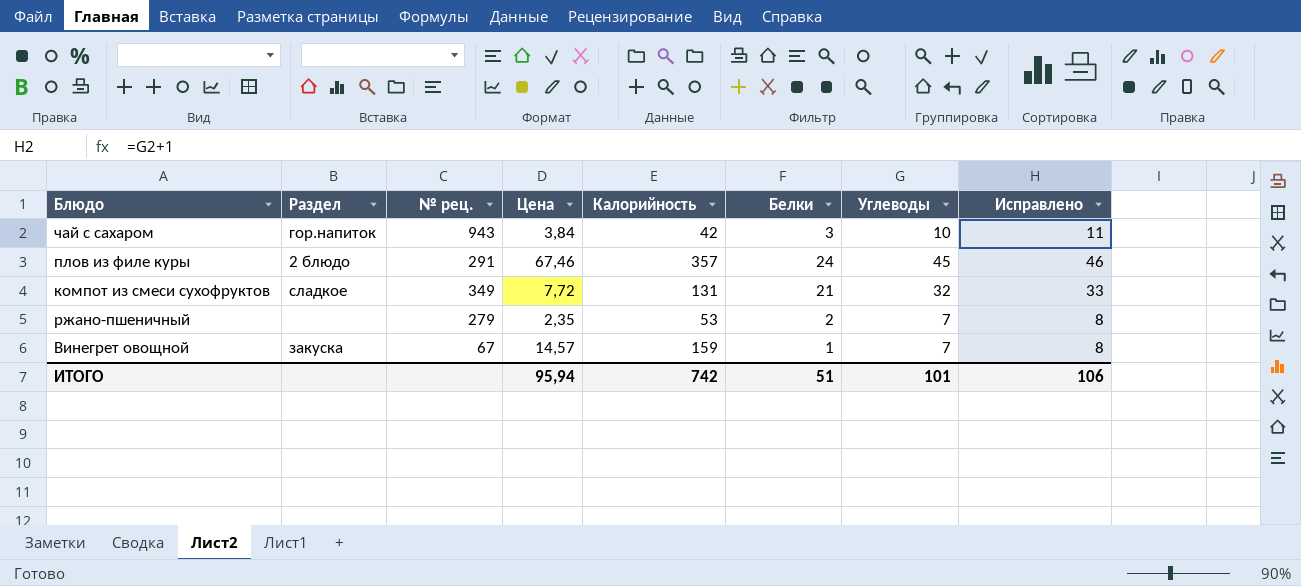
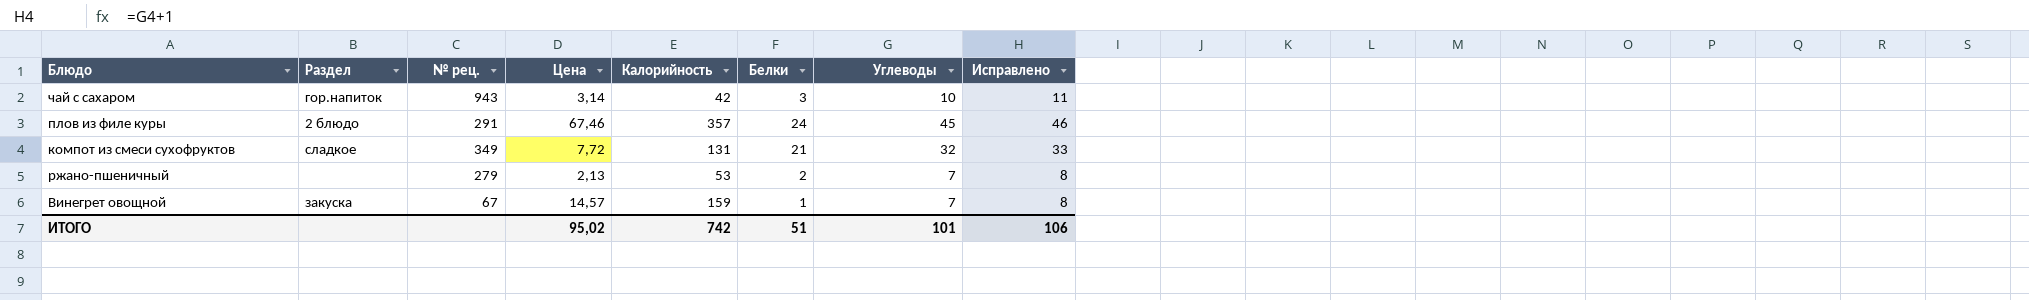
чай с сахаром | Цена: 3,84 -> 3,14
ржано-пшеничный | Цена: 2,35 -> 2,13
ИТОГО | Цена: 95,94 -> 95,02

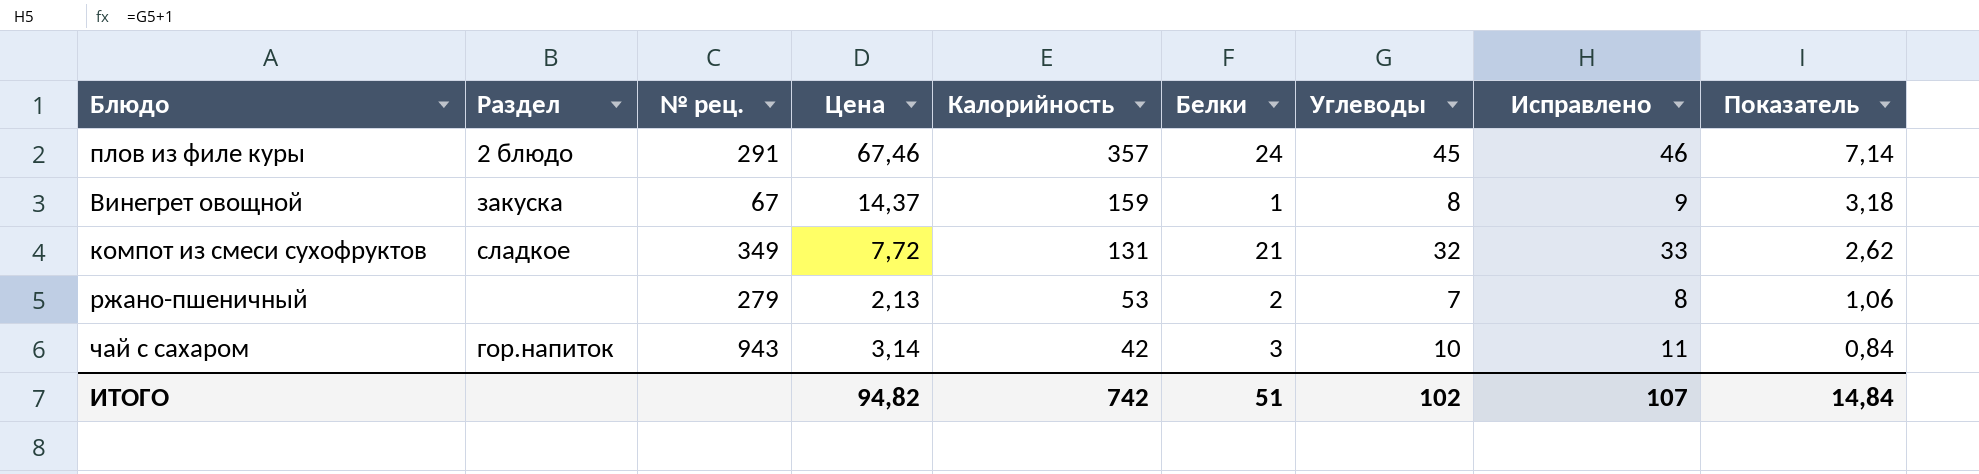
row order: none -> Калорийность descending
column Показатель | formula: none -> [Калорийность] * 0,02
Винегрет овощной | Цена: 14,57 -> 14,37
Винегрет овощной | Углеводы: 7 -> 8
Винегрет овощной | Исправлено: 8 -> 9
ИТОГО | Цена: 95,02 -> 94,82
ИТОГО | Углеводы: 101 -> 102
ИТОГО | Исправлено: 106 -> 107

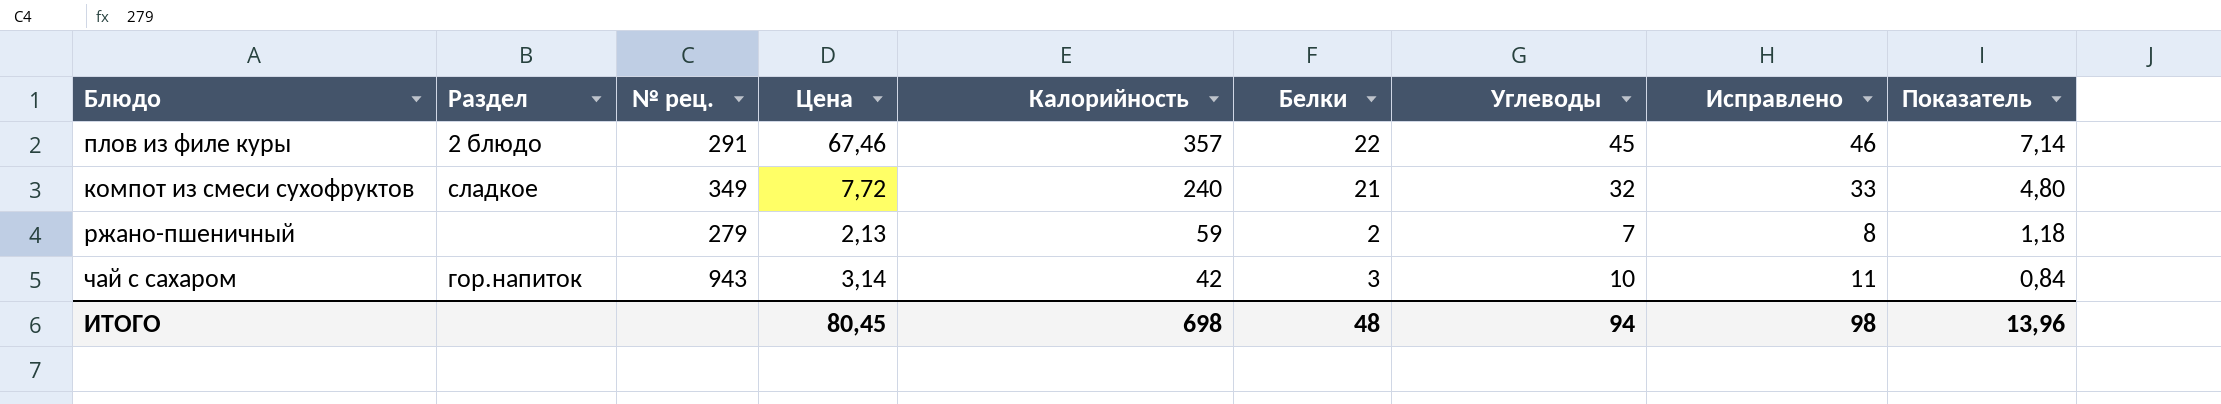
row Винегрет овощной: закуска | 67 | 14,37 | 159 | 1 | 8 | 9 | 3,18 -> none
плов из филе куры | Белки: 24 -> 22
компот из смеси сухофруктов | Калорийность: 131 -> 240
компот из смеси сухофруктов | Показатель: 2,62 -> 4,80
ржано-пшеничный | Калорийность: 53 -> 59
ржано-пшеничный | Показатель: 1,06 -> 1,18
ИТОГО | Цена: 94,82 -> 80,45
ИТОГО | Калорийность: 742 -> 698
ИТОГО | Белки: 51 -> 48
ИТОГО | Углеводы: 102 -> 94
ИТОГО | Исправлено: 107 -> 98
ИТОГО | Показатель: 14,84 -> 13,96

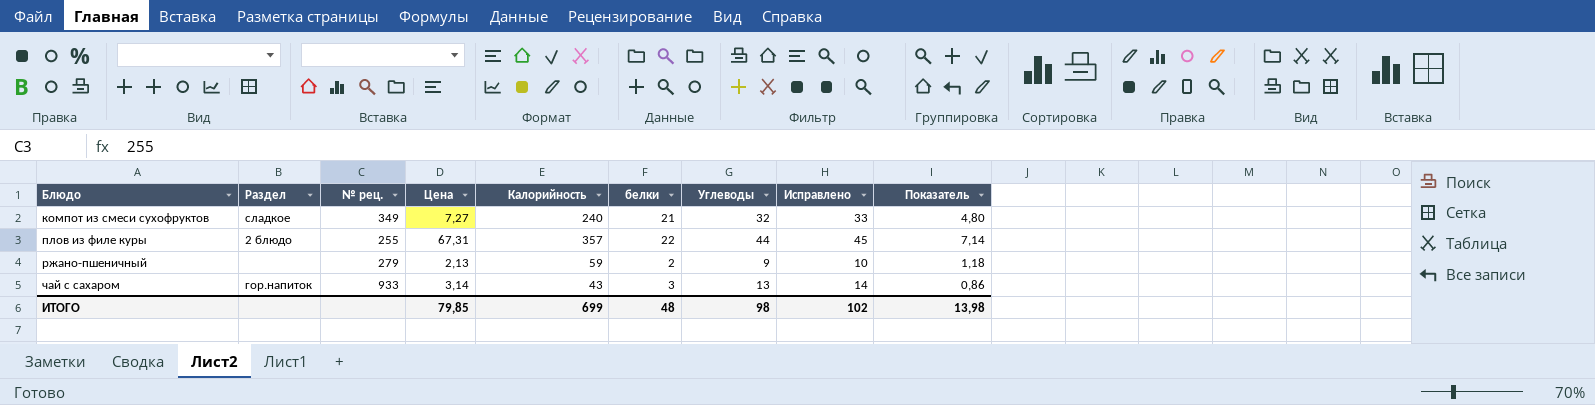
row order: Калорийность descending -> Блюдо ascending
column name: Белки -> белки
компот из смеси сухофруктов | Цена: 7,72 -> 7,27
плов из филе куры | № рец.: 291 -> 255
плов из филе куры | Цена: 67,46 -> 67,31
плов из филе куры | Углеводы: 45 -> 44
плов из филе куры | Исправлено: 46 -> 45
ржано-пшеничный | Углеводы: 7 -> 9
ржано-пшеничный | Исправлено: 8 -> 10
чай с сахаром | № рец.: 943 -> 933
чай с сахаром | Калорийность: 42 -> 43
чай с сахаром | Углеводы: 10 -> 13
чай с сахаром | Исправлено: 11 -> 14
чай с сахаром | Показатель: 0,84 -> 0,86
ИТОГО | Цена: 80,45 -> 79,85
ИТОГО | Калорийность: 698 -> 699
ИТОГО | Углеводы: 94 -> 98
ИТОГО | Исправлено: 98 -> 102
ИТОГО | Показатель: 13,96 -> 13,98

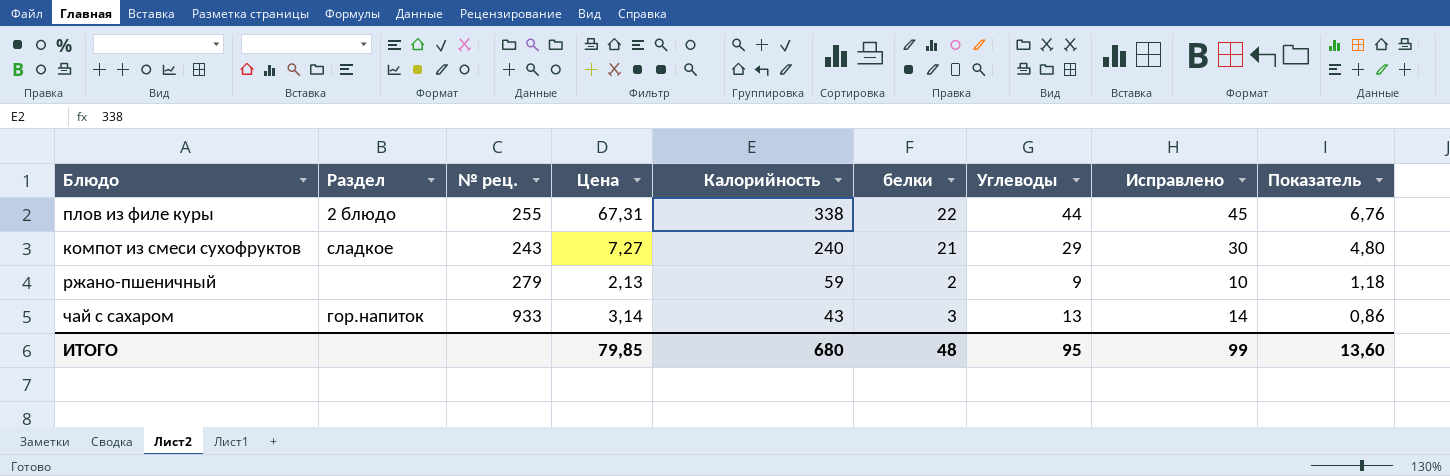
row order: Блюдо ascending -> Калорийность descending
плов из филе куры | Калорийность: 357 -> 338
плов из филе куры | Показатель: 7,14 -> 6,76
компот из смеси сухофруктов | № рец.: 349 -> 243
компот из смеси сухофруктов | Углеводы: 32 -> 29
компот из смеси сухофруктов | Исправлено: 33 -> 30
ИТОГО | Калорийность: 699 -> 680
ИТОГО | Углеводы: 98 -> 95
ИТОГО | Исправлено: 102 -> 99
ИТОГО | Показатель: 13,98 -> 13,60

